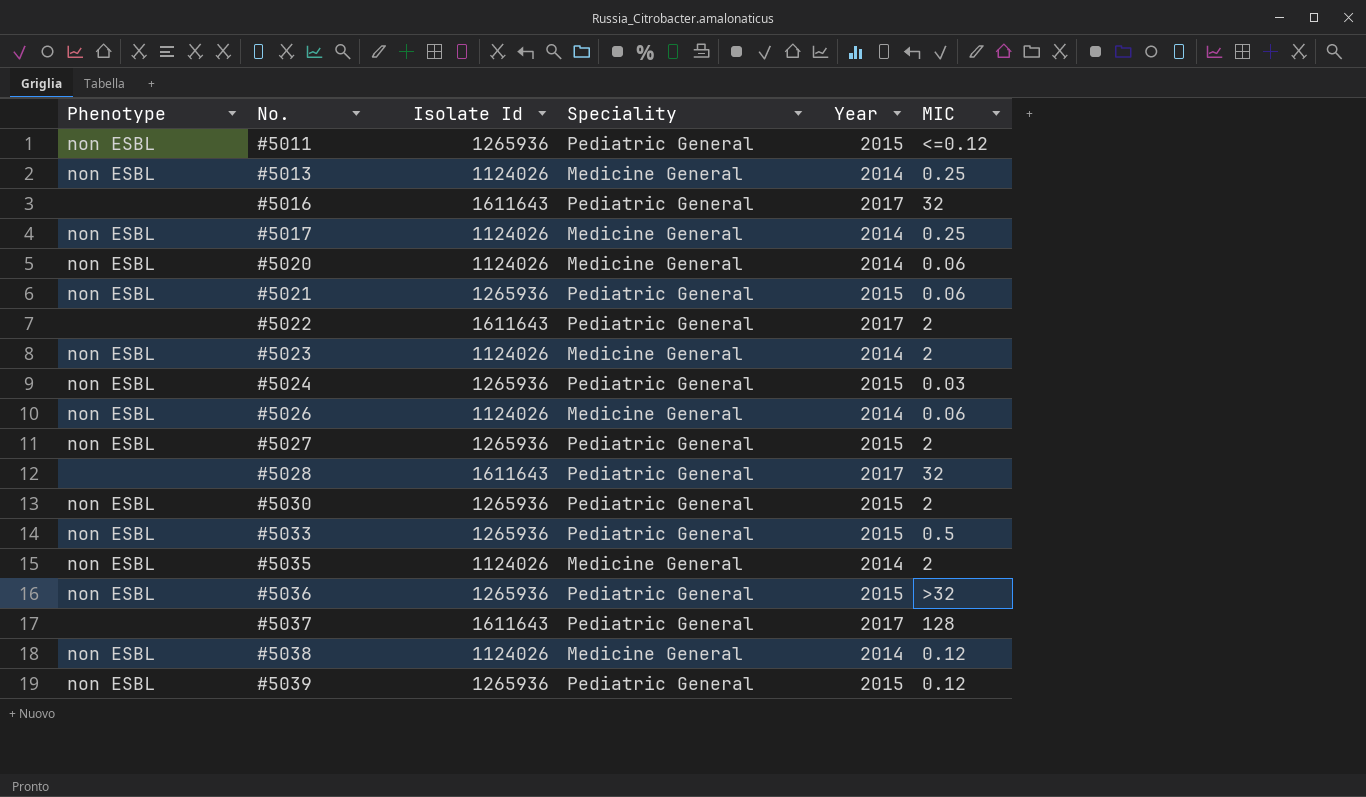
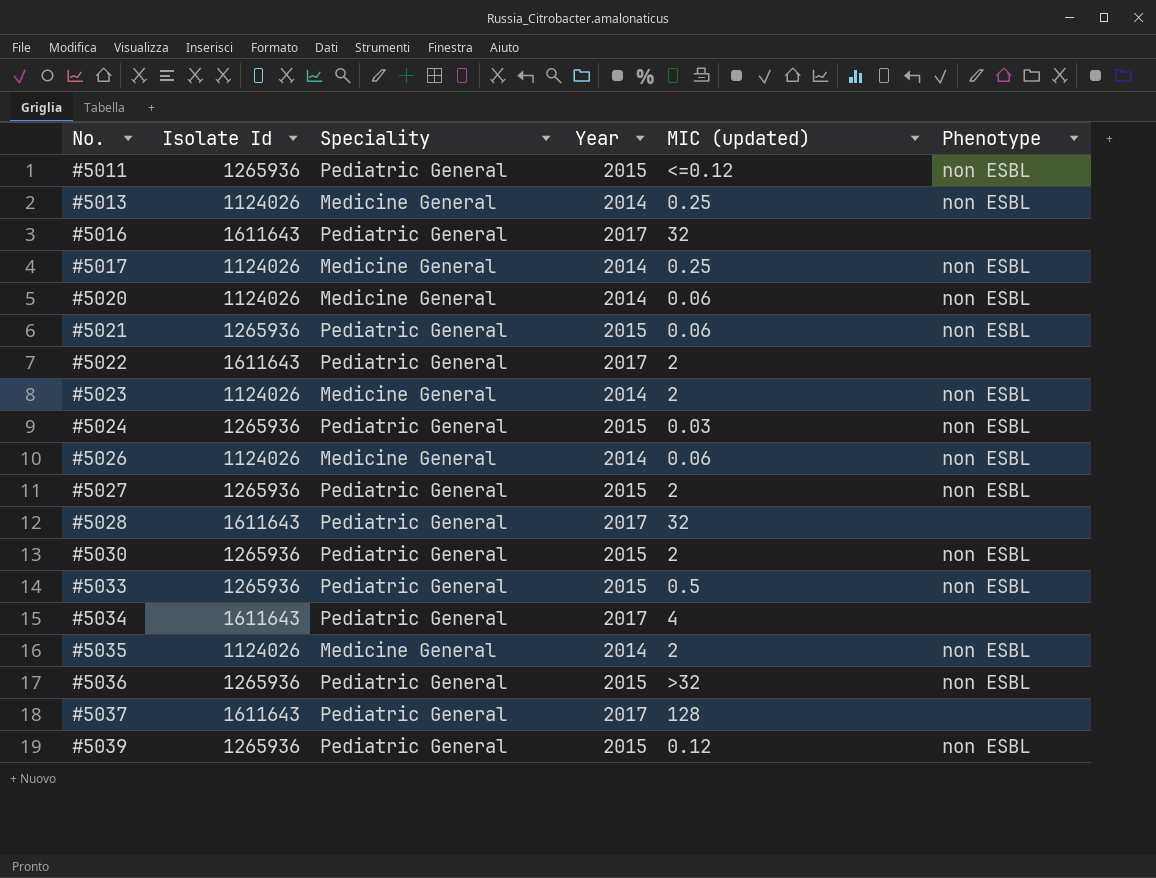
column name: MIC -> MIC (updated)
column Phenotype | position: 1 -> 6
row #5038: non ESBL | 1124026 | Medicine General | 2014 | 0.12 -> none
row #5034: none -> 1611643 | Pediatric General | 2017 | 4 | none

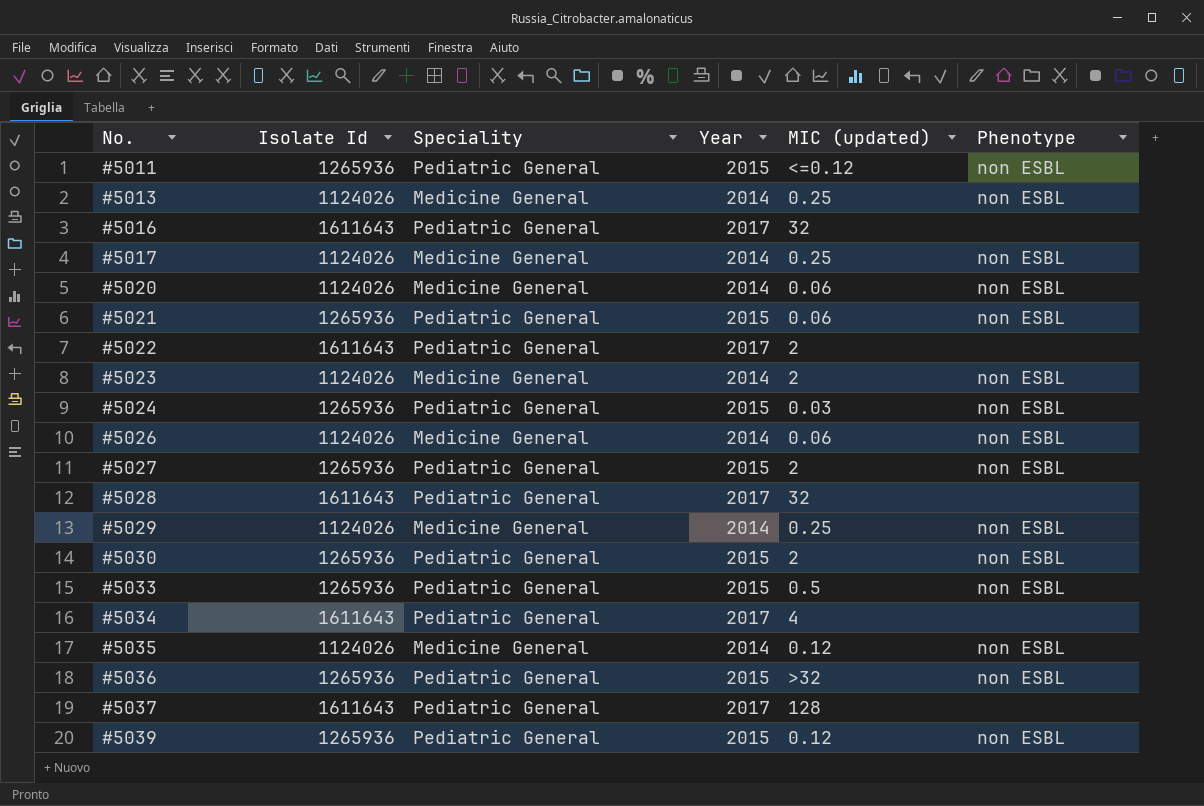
row #5029: none -> 1124026 | Medicine General | 2014 | 0.25 | non ESBL
#5035 | MIC (updated): 2 -> 0.12

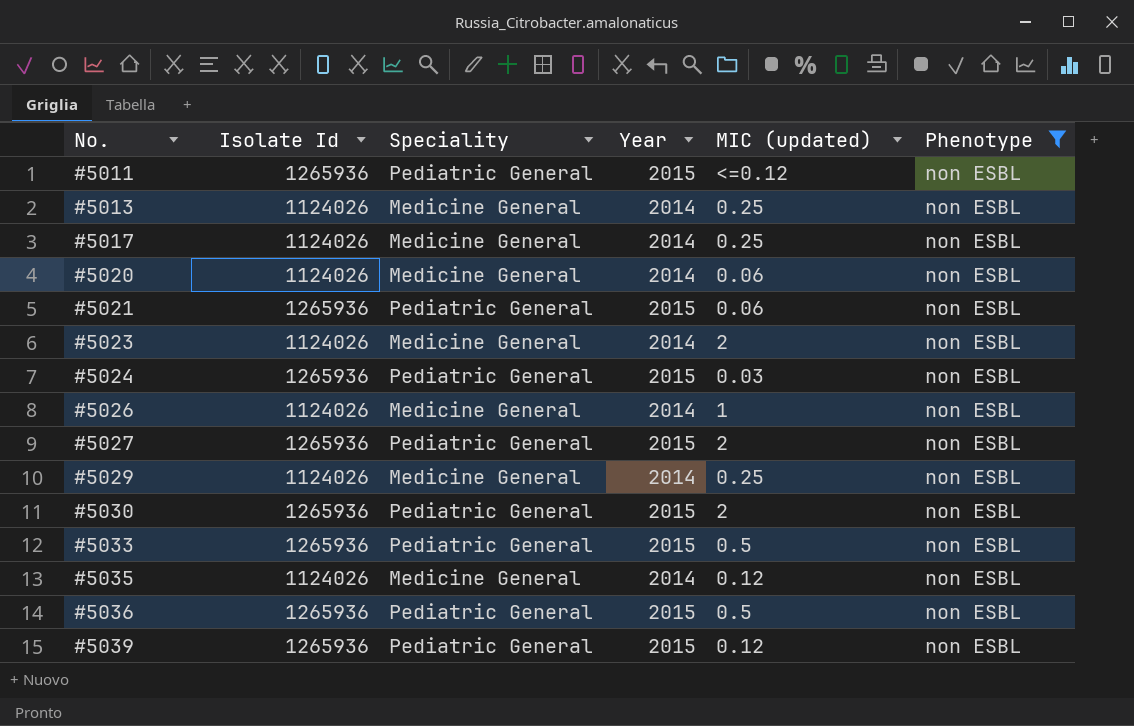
filter: none -> Phenotype = non ESBL
#5026 | MIC (updated): 0.06 -> 1
#5036 | MIC (updated): >32 -> 0.5

